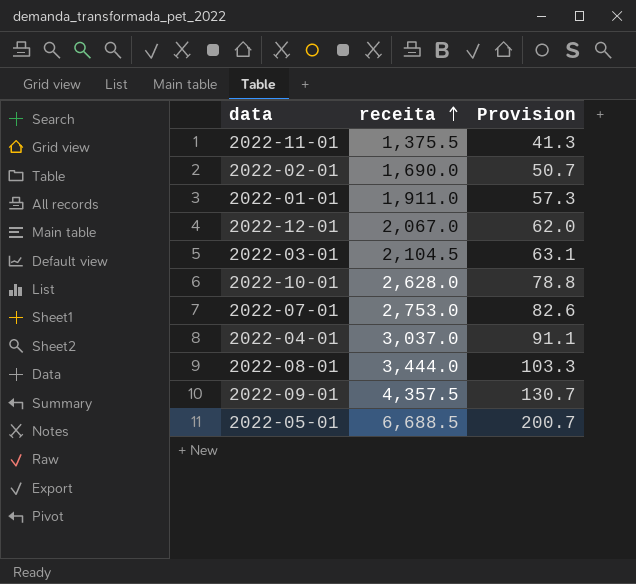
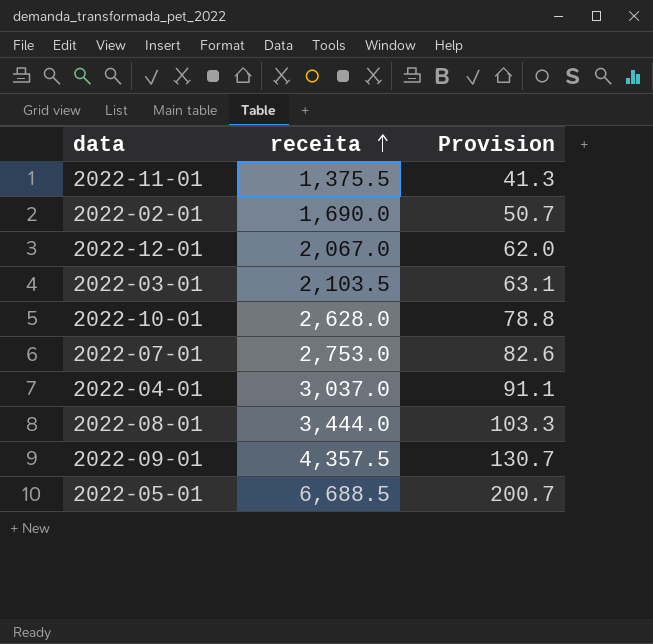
row 2022-01-01: 1,911.0 | 57.3 -> none
2022-03-01 | receita: 2,104.5 -> 2,103.5

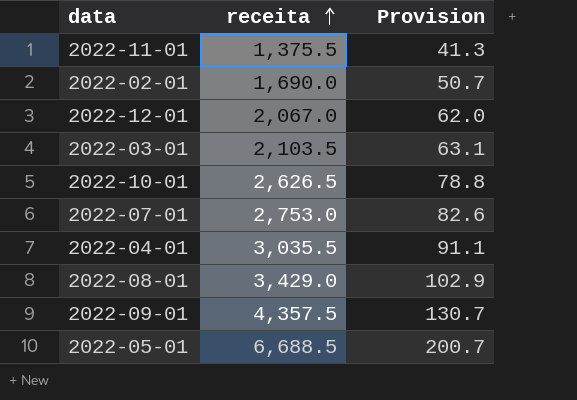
2022-10-01 | receita: 2,628.0 -> 2,626.5
2022-04-01 | receita: 3,037.0 -> 3,035.5
2022-08-01 | receita: 3,444.0 -> 3,429.0
2022-08-01 | Provision: 103.3 -> 102.9

